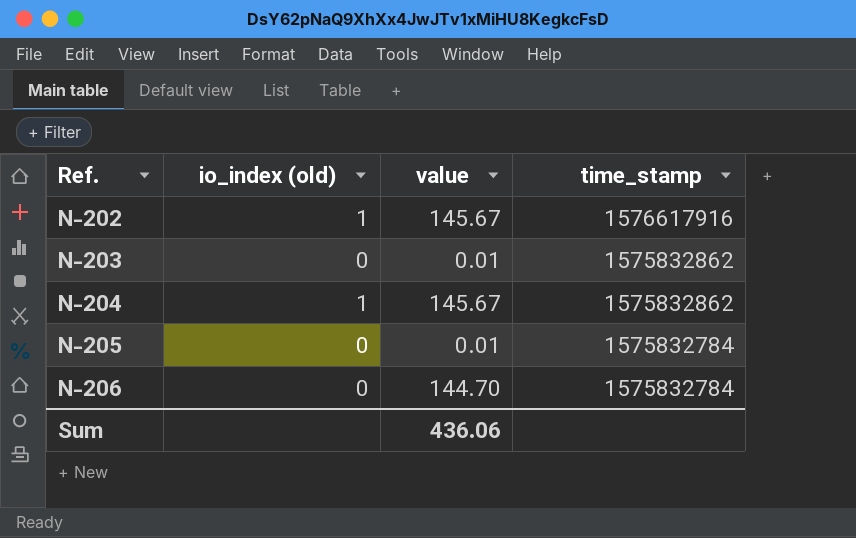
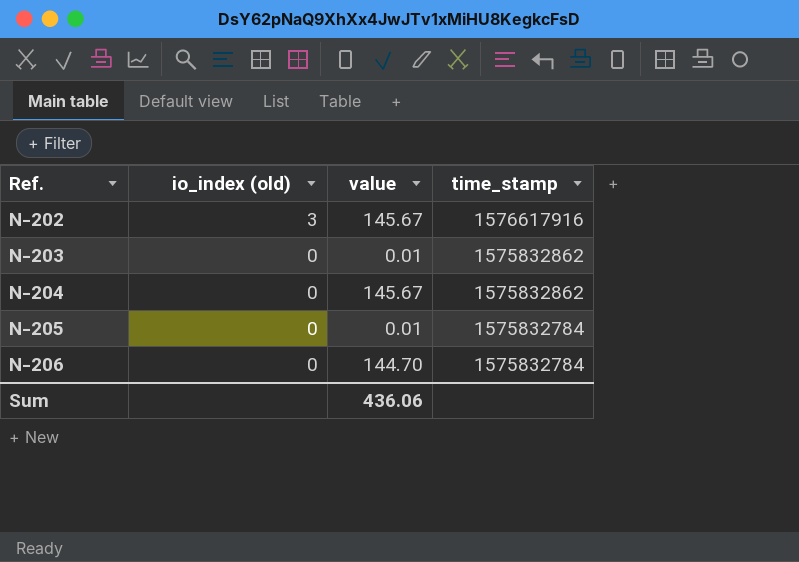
N-202 | io_index (old): 1 -> 3
N-204 | io_index (old): 1 -> 0

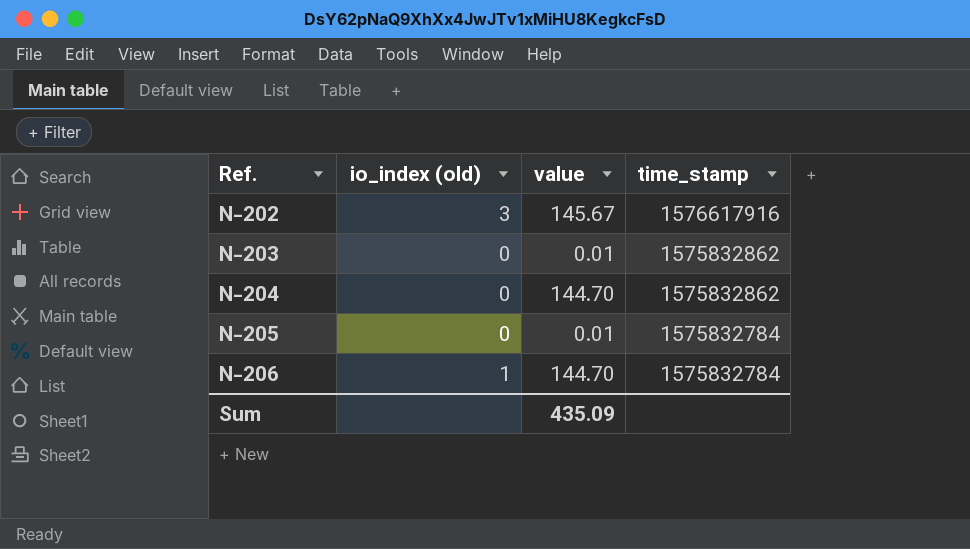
N-204 | value: 145.67 -> 144.70
N-206 | io_index (old): 0 -> 1
Sum | value: 436.06 -> 435.09

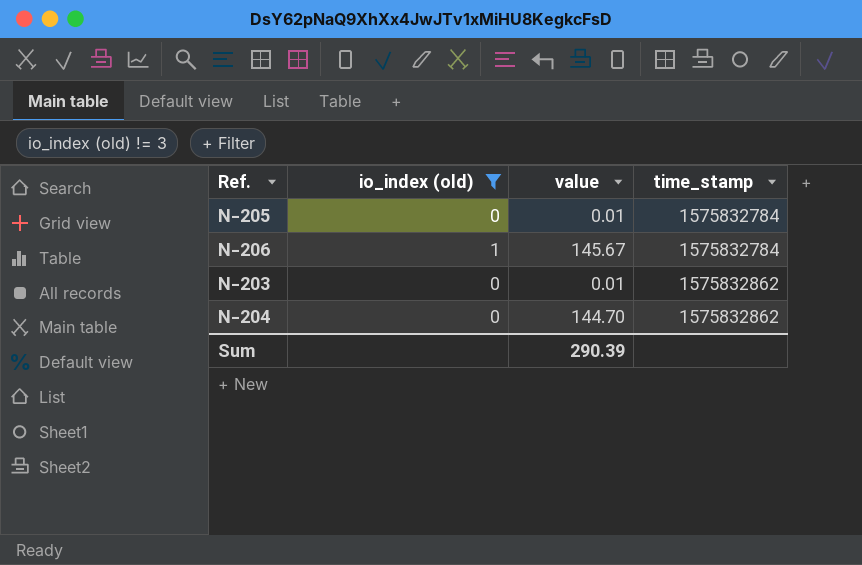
filter: none -> io_index (old) != 3
row order: Ref. ascending -> time_stamp ascending
N-206 | value: 144.70 -> 145.67
Sum | value: 435.09 -> 290.39

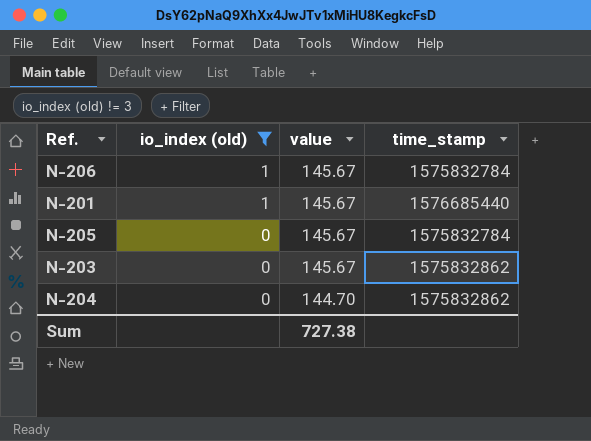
row order: time_stamp ascending -> io_index (old) descending
row N-201: none -> 1 | 145.67 | 1576685440
N-205 | value: 0.01 -> 145.67
N-203 | value: 0.01 -> 145.67
Sum | value: 290.39 -> 727.38

